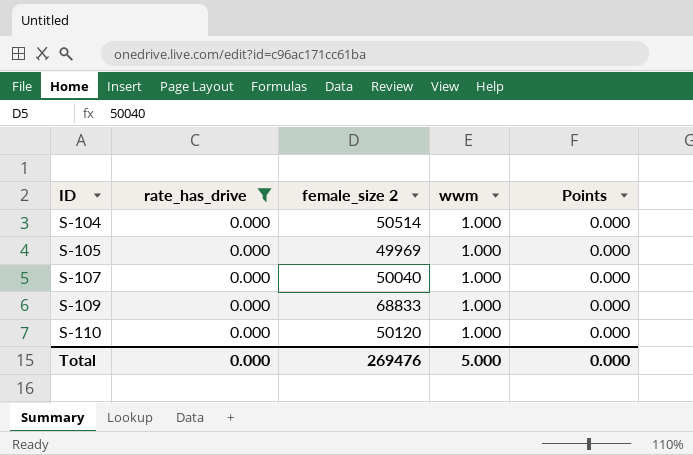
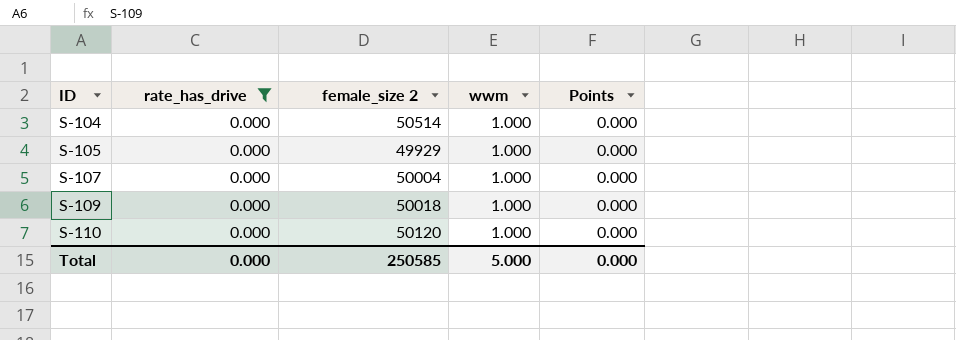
S-105 | female_size 2: 49969 -> 49929
S-107 | female_size 2: 50040 -> 50004
S-109 | female_size 2: 68833 -> 50018
Total | female_size 2: 269476 -> 250585

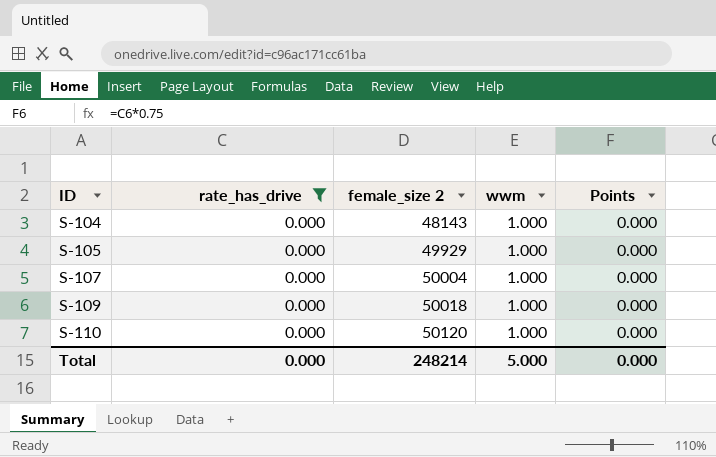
S-104 | female_size 2: 50514 -> 48143
Total | female_size 2: 250585 -> 248214

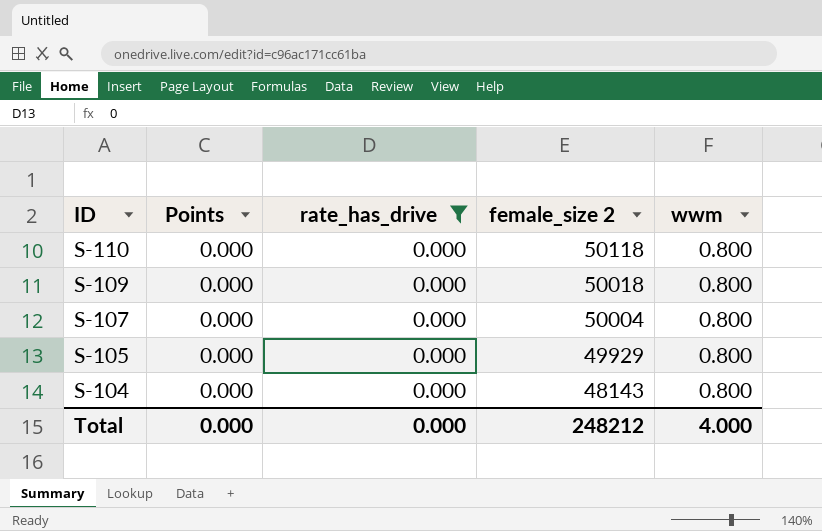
row order: ID ascending -> ID descending
column Points | position: 5 -> 2
S-110 | female_size 2: 50120 -> 50118
S-110 | wwm: 1.000 -> 0.800
S-109 | wwm: 1.000 -> 0.800
S-107 | wwm: 1.000 -> 0.800
S-105 | wwm: 1.000 -> 0.800
S-104 | wwm: 1.000 -> 0.800
Total | female_size 2: 248214 -> 248212
Total | wwm: 5.000 -> 4.000

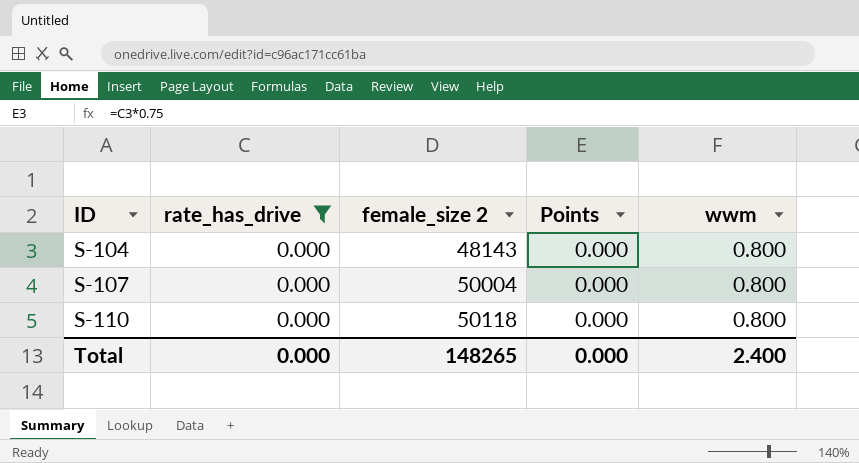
row order: ID descending -> ID ascending
column Points | position: 2 -> 4
row S-109: 0.000 | 0.000 | 50018 | 0.800 -> none
row S-105: 0.000 | 0.000 | 49929 | 0.800 -> none
Total | female_size 2: 248212 -> 148265
Total | wwm: 4.000 -> 2.400

